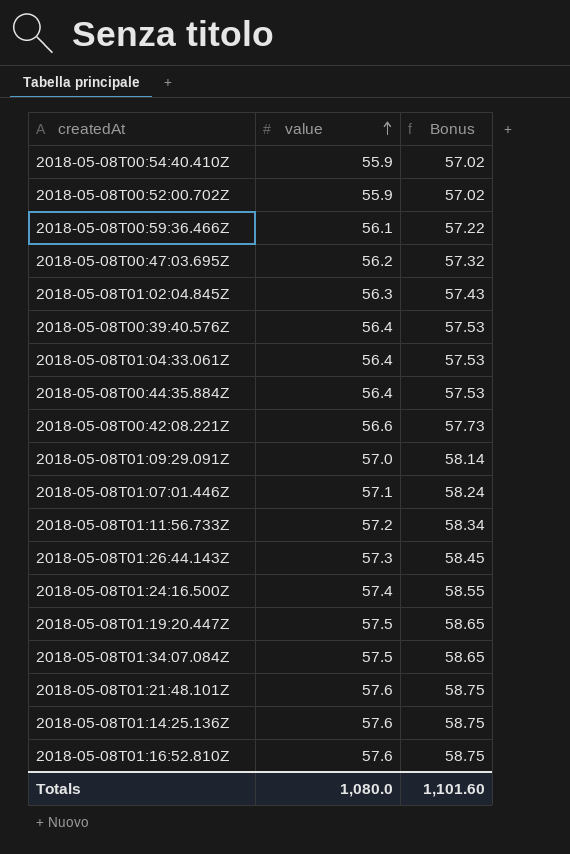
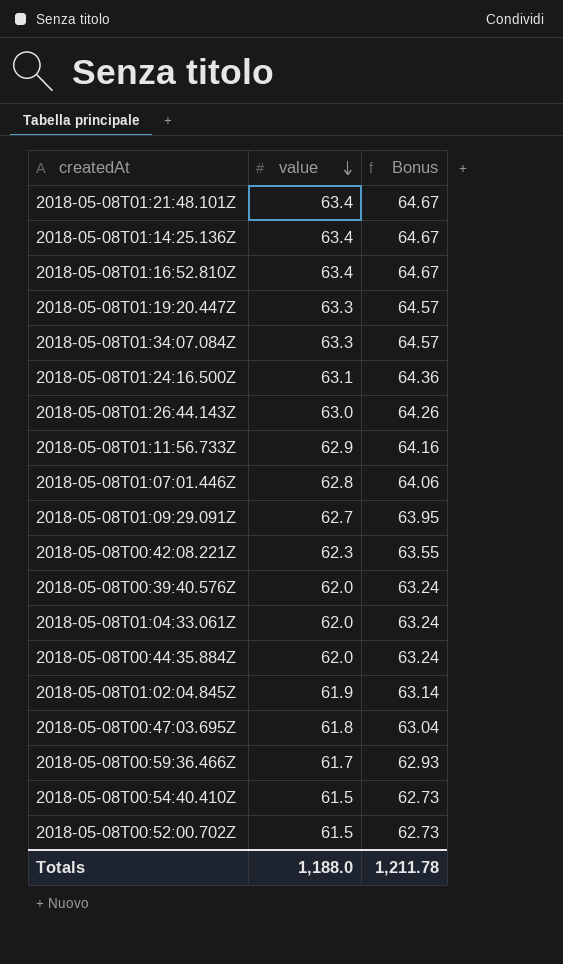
row order: value ascending -> value descending
2018-05-08T01:21:48.101Z | value: 57.6 -> 63.4
2018-05-08T01:21:48.101Z | Bonus: 58.75 -> 64.67
2018-05-08T01:14:25.136Z | value: 57.6 -> 63.4
2018-05-08T01:14:25.136Z | Bonus: 58.75 -> 64.67
2018-05-08T01:16:52.810Z | value: 57.6 -> 63.4
2018-05-08T01:16:52.810Z | Bonus: 58.75 -> 64.67
2018-05-08T01:19:20.447Z | value: 57.5 -> 63.3
2018-05-08T01:19:20.447Z | Bonus: 58.65 -> 64.57
2018-05-08T01:34:07.084Z | value: 57.5 -> 63.3
2018-05-08T01:34:07.084Z | Bonus: 58.65 -> 64.57
2018-05-08T01:24:16.500Z | value: 57.4 -> 63.1
2018-05-08T01:24:16.500Z | Bonus: 58.55 -> 64.36
2018-05-08T01:26:44.143Z | value: 57.3 -> 63.0
2018-05-08T01:26:44.143Z | Bonus: 58.45 -> 64.26
2018-05-08T01:11:56.733Z | value: 57.2 -> 62.9
2018-05-08T01:11:56.733Z | Bonus: 58.34 -> 64.16
2018-05-08T01:07:01.446Z | value: 57.1 -> 62.8
2018-05-08T01:07:01.446Z | Bonus: 58.24 -> 64.06
2018-05-08T01:09:29.091Z | value: 57.0 -> 62.7
2018-05-08T01:09:29.091Z | Bonus: 58.14 -> 63.95
2018-05-08T00:42:08.221Z | value: 56.6 -> 62.3
2018-05-08T00:42:08.221Z | Bonus: 57.73 -> 63.55
2018-05-08T00:39:40.576Z | value: 56.4 -> 62.0
2018-05-08T00:39:40.576Z | Bonus: 57.53 -> 63.24
2018-05-08T01:04:33.061Z | value: 56.4 -> 62.0
2018-05-08T01:04:33.061Z | Bonus: 57.53 -> 63.24
2018-05-08T00:44:35.884Z | value: 56.4 -> 62.0
2018-05-08T00:44:35.884Z | Bonus: 57.53 -> 63.24
2018-05-08T01:02:04.845Z | value: 56.3 -> 61.9
2018-05-08T01:02:04.845Z | Bonus: 57.43 -> 63.14
2018-05-08T00:47:03.695Z | value: 56.2 -> 61.8
2018-05-08T00:47:03.695Z | Bonus: 57.32 -> 63.04
2018-05-08T00:59:36.466Z | value: 56.1 -> 61.7
2018-05-08T00:59:36.466Z | Bonus: 57.22 -> 62.93
2018-05-08T00:54:40.410Z | value: 55.9 -> 61.5
2018-05-08T00:54:40.410Z | Bonus: 57.02 -> 62.73
2018-05-08T00:52:00.702Z | value: 55.9 -> 61.5
2018-05-08T00:52:00.702Z | Bonus: 57.02 -> 62.73
Totals | value: 1,080.0 -> 1,188.0
Totals | Bonus: 1,101.60 -> 1,211.78

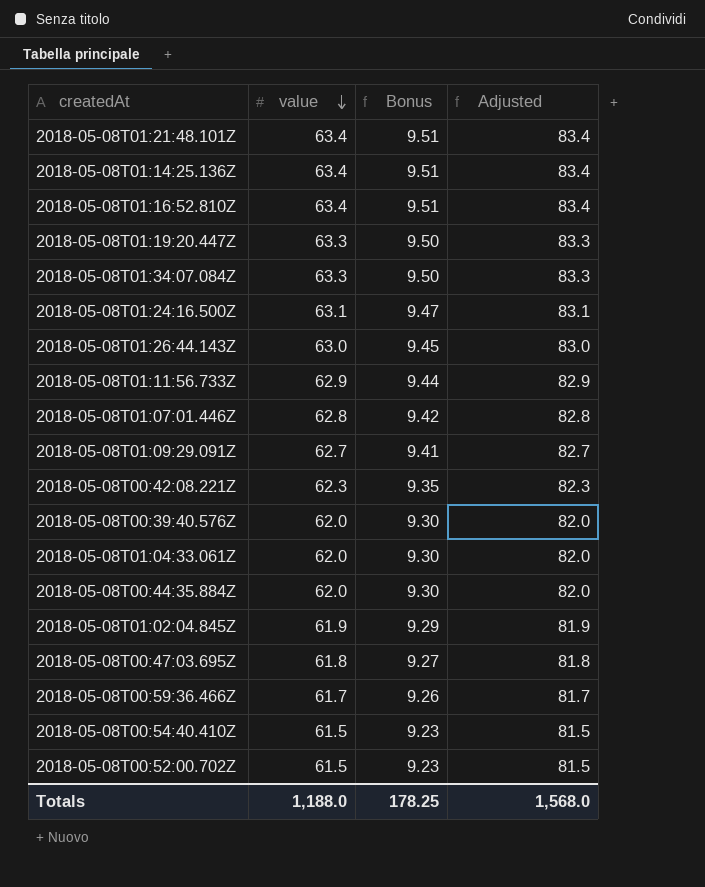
column Bonus | formula: [value] * 1.02 -> [value] * 0.15
column Adjusted | formula: none -> [value] + 20
Totals | Bonus: 1,211.78 -> 178.25

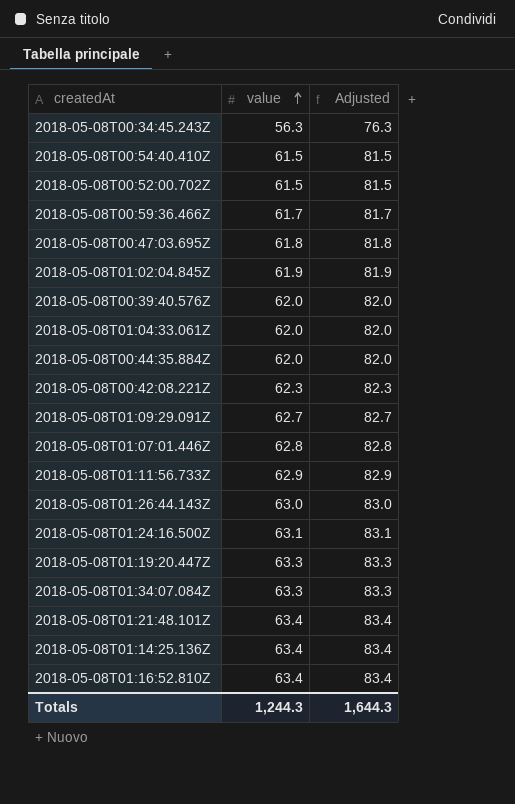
row order: value descending -> value ascending
column Bonus | formula: [value] * 0.15 -> none
row 2018-05-08T00:34:45.243Z: none -> 56.3 | 76.3
Totals | value: 1,188.0 -> 1,244.3
Totals | Adjusted: 1,568.0 -> 1,644.3

